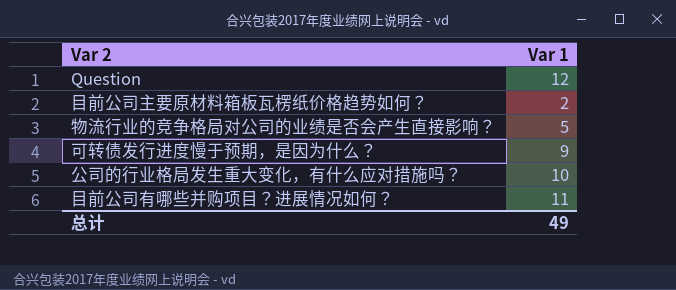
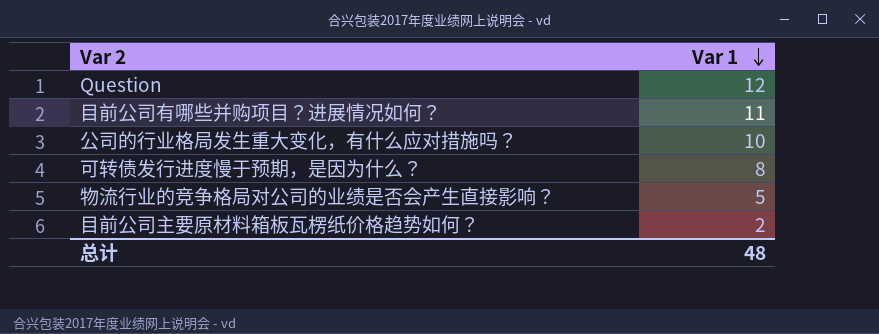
row order: none -> Var 1 descending
可转债发行进度慢于预期，是因为什么？ | Var 1: 9 -> 8
总计 | Var 1: 49 -> 48

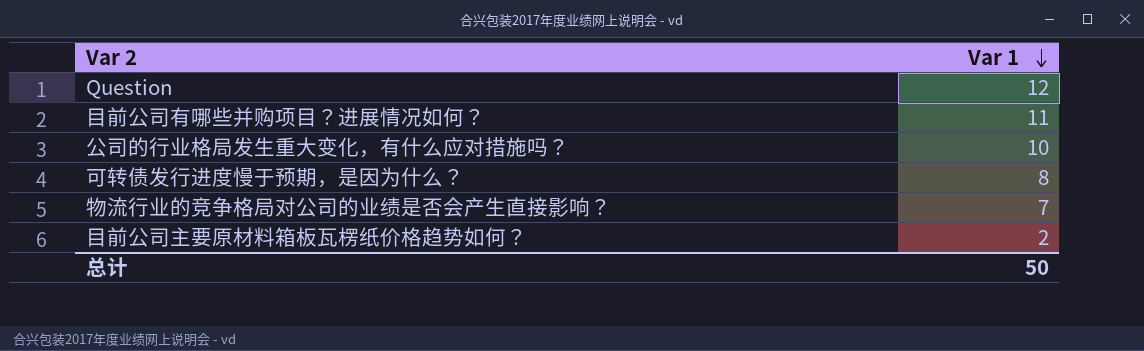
物流行业的竞争格局对公司的业绩是否会产生直接影响？ | Var 1: 5 -> 7
总计 | Var 1: 48 -> 50

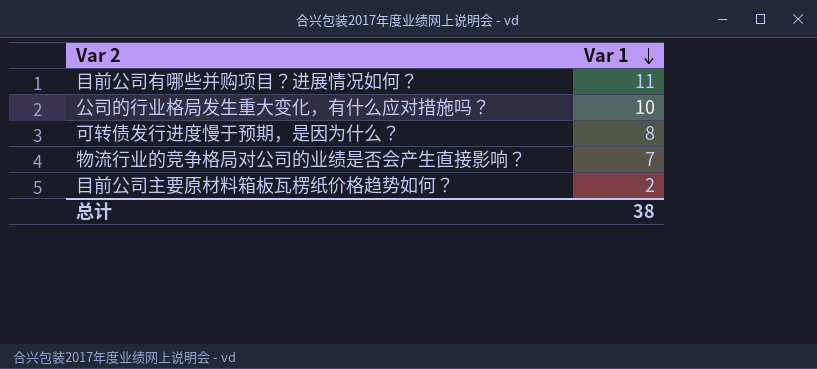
row Question: 12 -> none
总计 | Var 1: 50 -> 38

